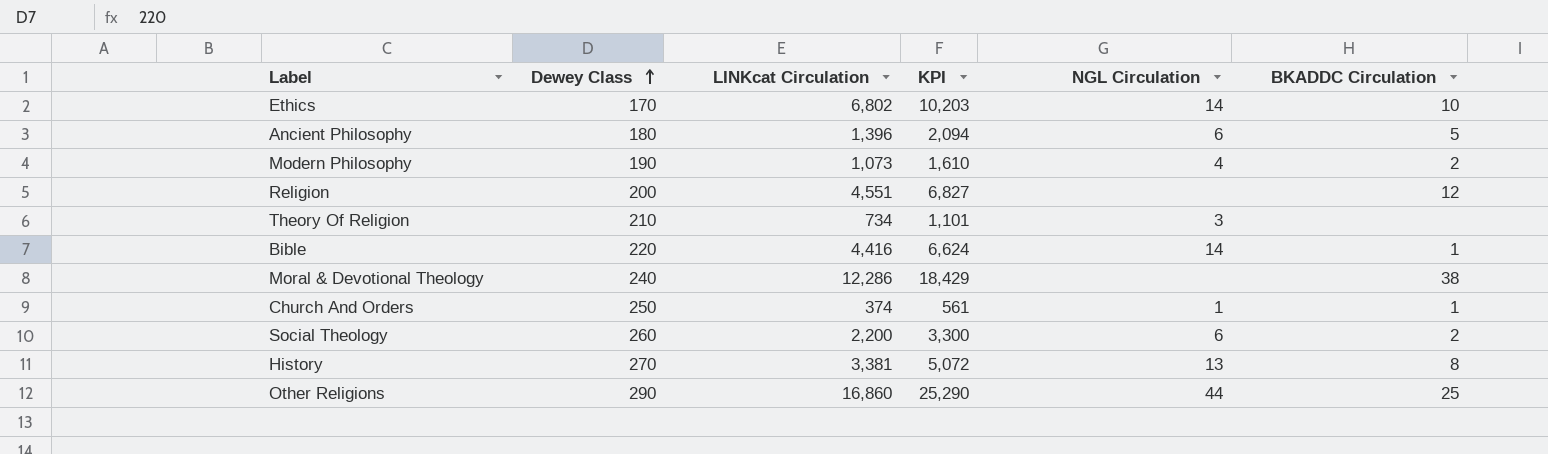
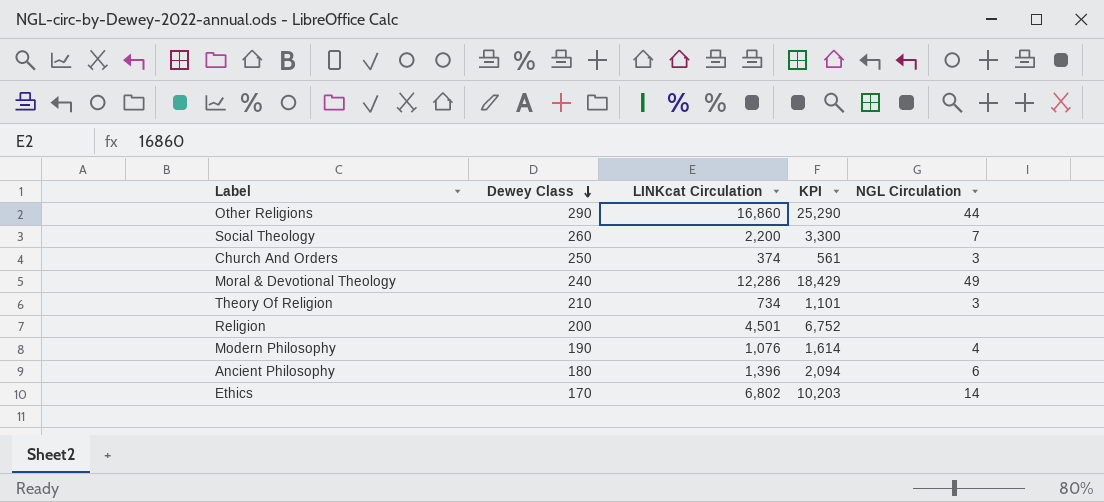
row order: Dewey Class ascending -> Dewey Class descending
column BKADDC Circulation | position: 6 -> none
row Bible: 220 | 4,416 | 6,624 | 14 | 1 -> none
row History: 270 | 3,381 | 5,072 | 13 | 8 -> none
Social Theology | NGL Circulation: 6 -> 7
Church And Orders | NGL Circulation: 1 -> 3
Moral & Devotional Theology | NGL Circulation: none -> 49
Religion | LINKcat Circulation: 4,551 -> 4,501
Religion | KPI: 6,827 -> 6,752
Modern Philosophy | LINKcat Circulation: 1,073 -> 1,076
Modern Philosophy | KPI: 1,610 -> 1,614

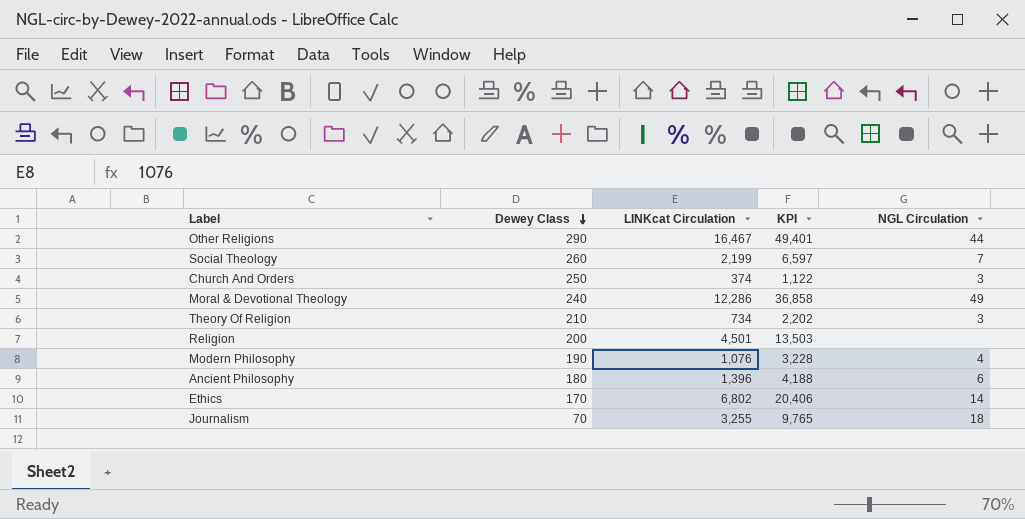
column KPI | formula: [LINKcat Circulation] * 1.5 -> [LINKcat Circulation] * 3
Other Religions | LINKcat Circulation: 16,860 -> 16,467
Social Theology | LINKcat Circulation: 2,200 -> 2,199
row Journalism: none -> 70 | 3,255 | 9,765 | 18

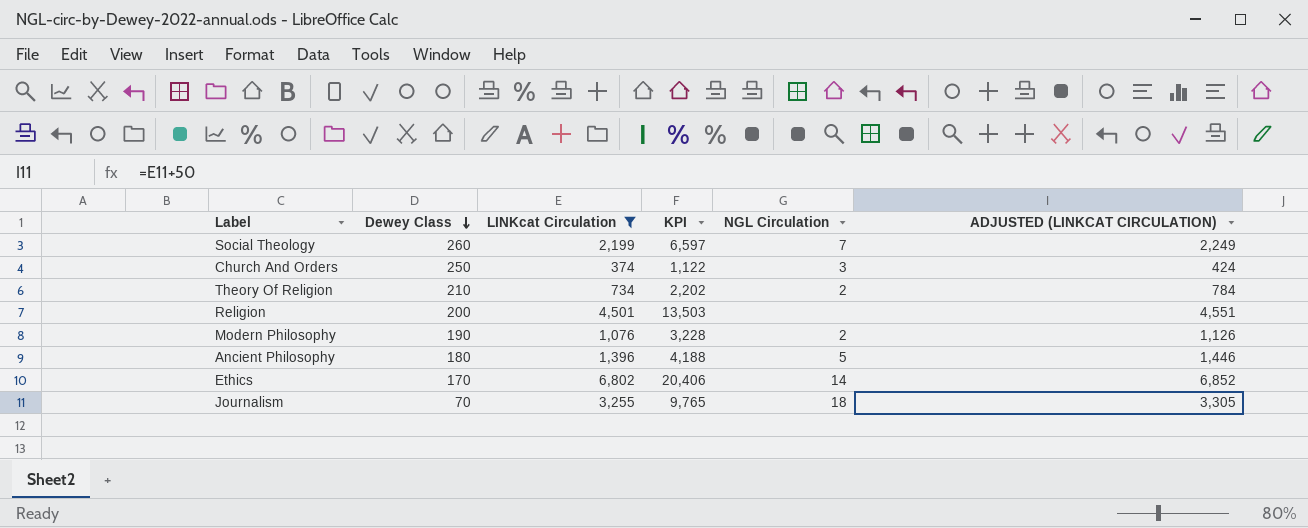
filter: none -> LINKcat Circulation <= 6,802
column ADJUSTED (LINKCAT CIRCULATION) | formula: none -> [LINKcat Circulation] + 50
Theory Of Religion | NGL Circulation: 3 -> 2
Modern Philosophy | NGL Circulation: 4 -> 2
Ancient Philosophy | NGL Circulation: 6 -> 5

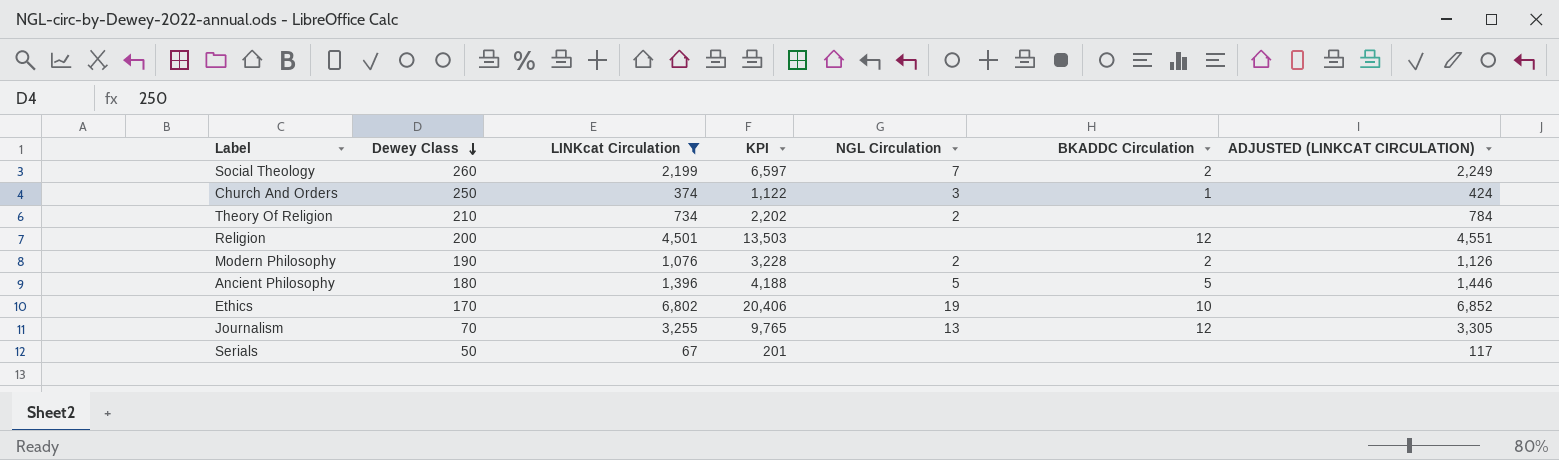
column BKADDC Circulation | position: none -> 6
Ethics | NGL Circulation: 14 -> 19
Journalism | NGL Circulation: 18 -> 13
row Serials: none -> 50 | 67 | 201 | none | none | 117

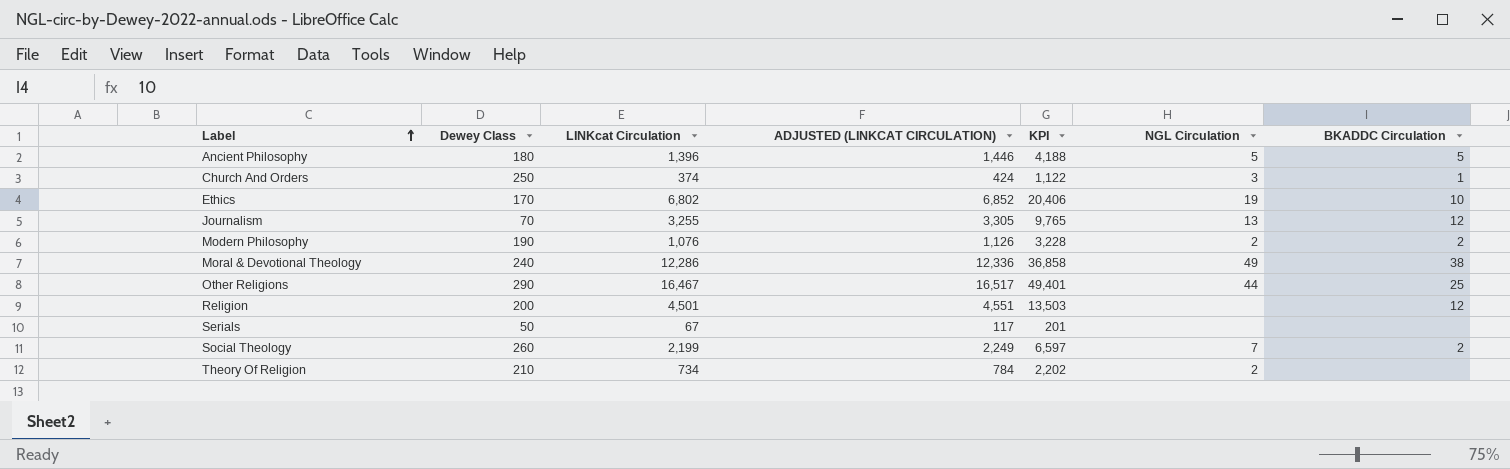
filter: LINKcat Circulation <= 6,802 -> none
row order: Dewey Class descending -> Label ascending
column ADJUSTED (LINKCAT CIRCULATION) | position: 7 -> 4

